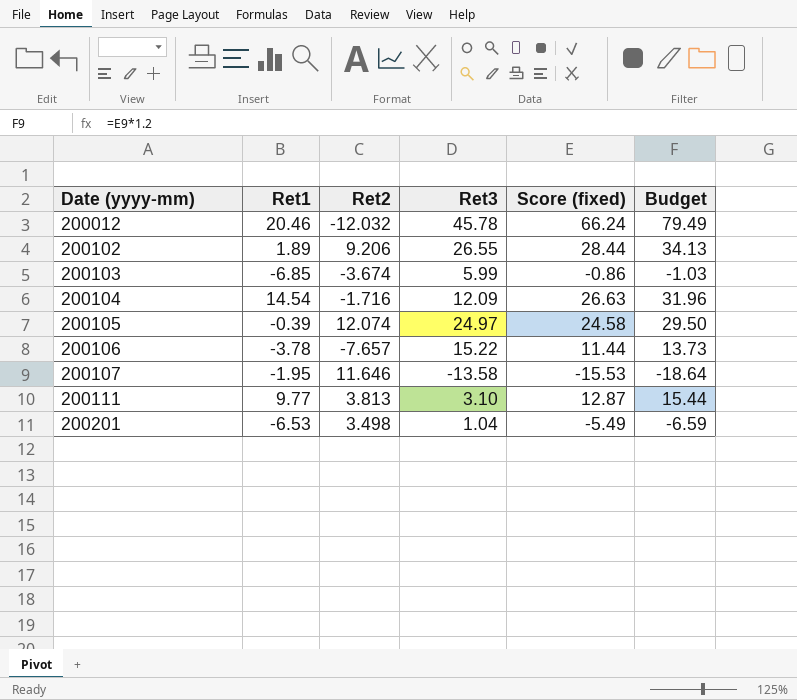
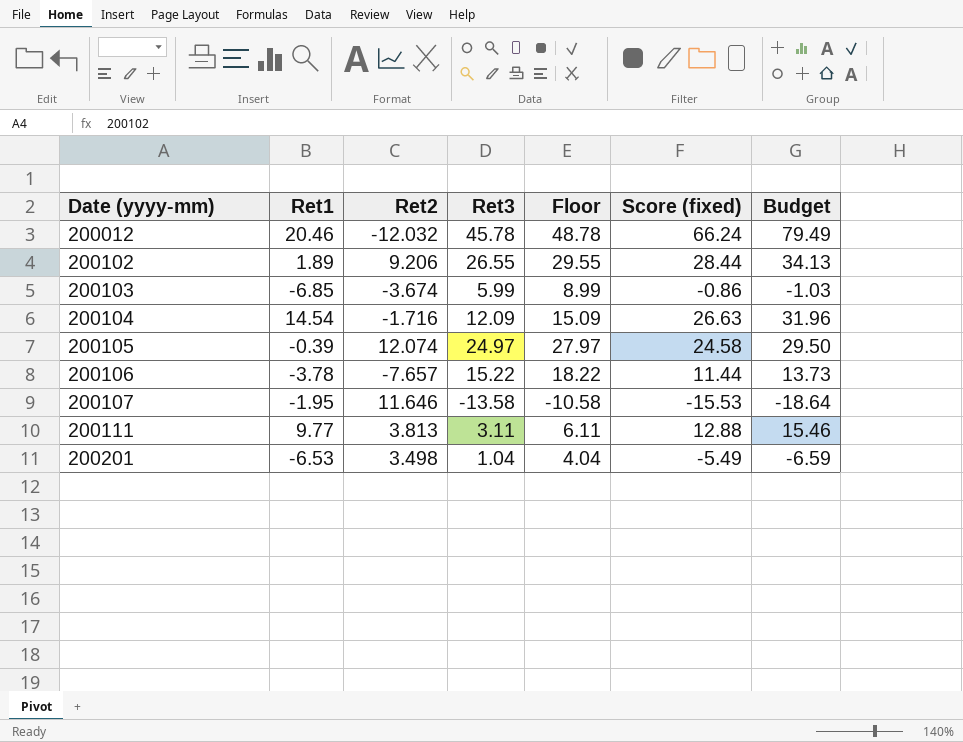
column Floor | formula: none -> [Ret3] + 3
200111 | Ret3: 3.10 -> 3.11
200111 | Score (fixed): 12.87 -> 12.88
200111 | Budget: 15.44 -> 15.46

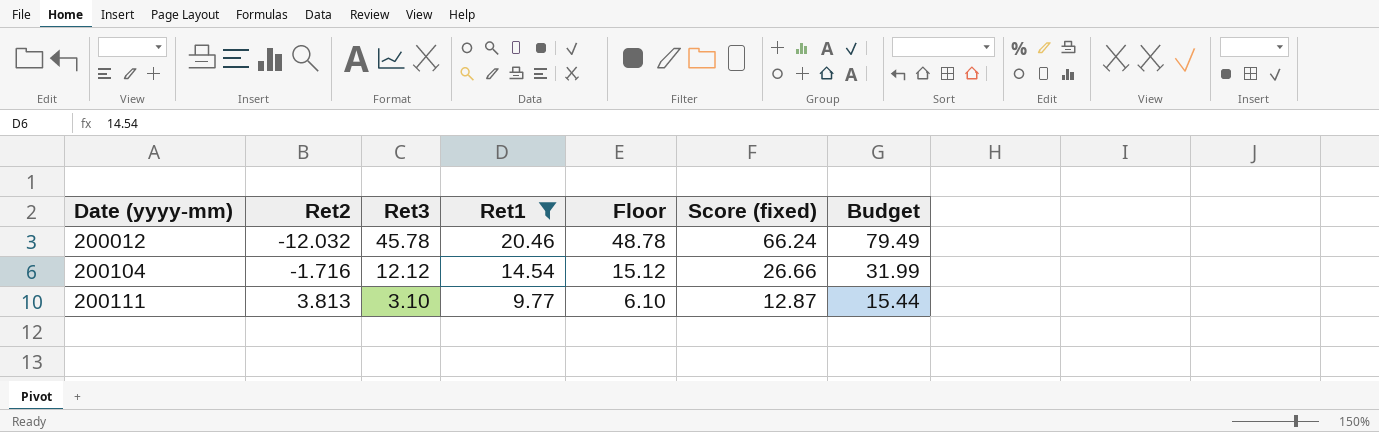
filter: none -> Ret1 >= 9.77
column Ret1 | position: 2 -> 4
200104 | Ret3: 12.09 -> 12.12
200104 | Floor: 15.09 -> 15.12
200104 | Score (fixed): 26.63 -> 26.66
200104 | Budget: 31.96 -> 31.99
200111 | Ret3: 3.11 -> 3.10
200111 | Floor: 6.11 -> 6.10
200111 | Score (fixed): 12.88 -> 12.87
200111 | Budget: 15.46 -> 15.44

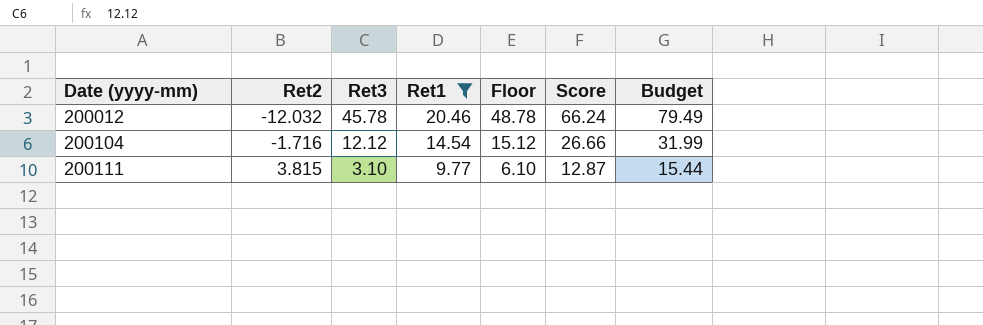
column name: Score (fixed) -> Score
200111 | Ret2: 3.813 -> 3.815

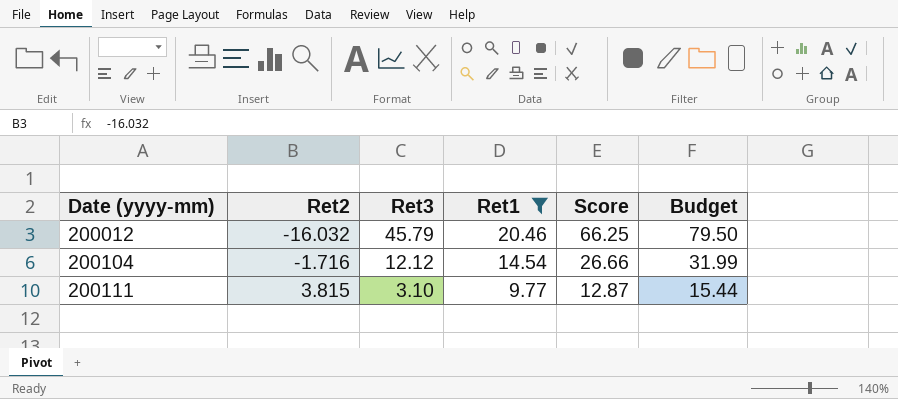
column Floor | formula: [Ret3] + 3 -> none
200012 | Ret2: -12.032 -> -16.032
200012 | Ret3: 45.78 -> 45.79
200012 | Score: 66.24 -> 66.25
200012 | Budget: 79.49 -> 79.50

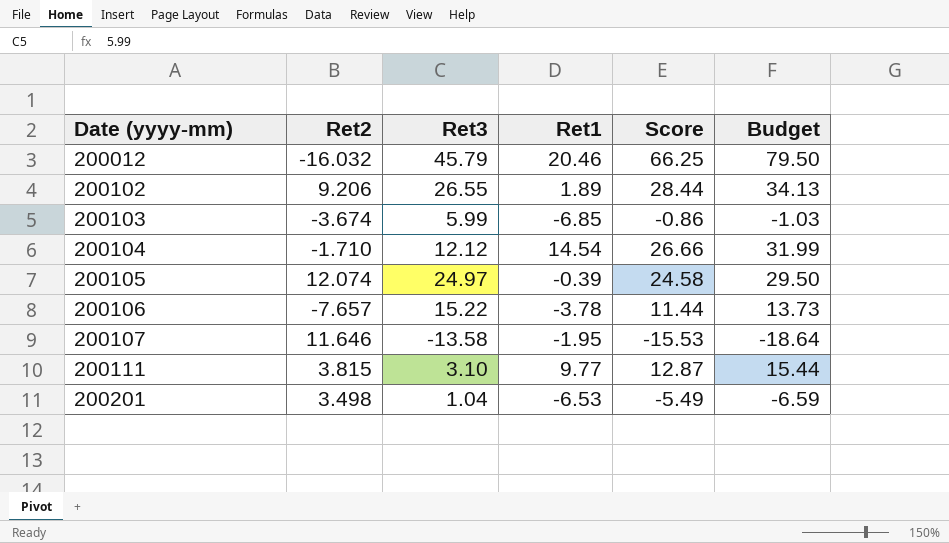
filter: Ret1 >= 9.77 -> none
200104 | Ret2: -1.716 -> -1.710

